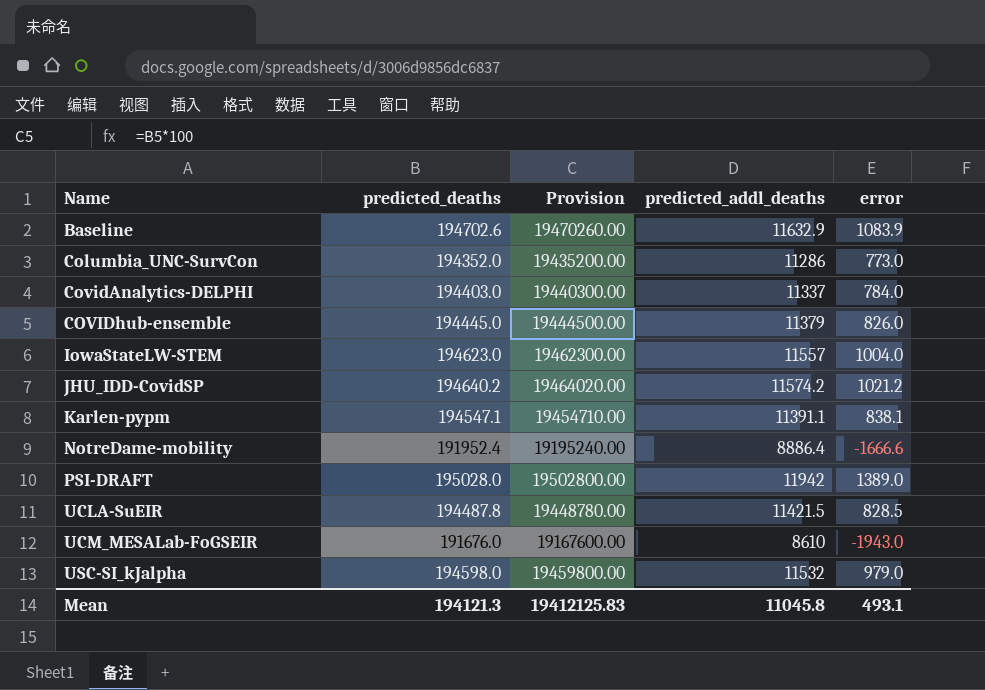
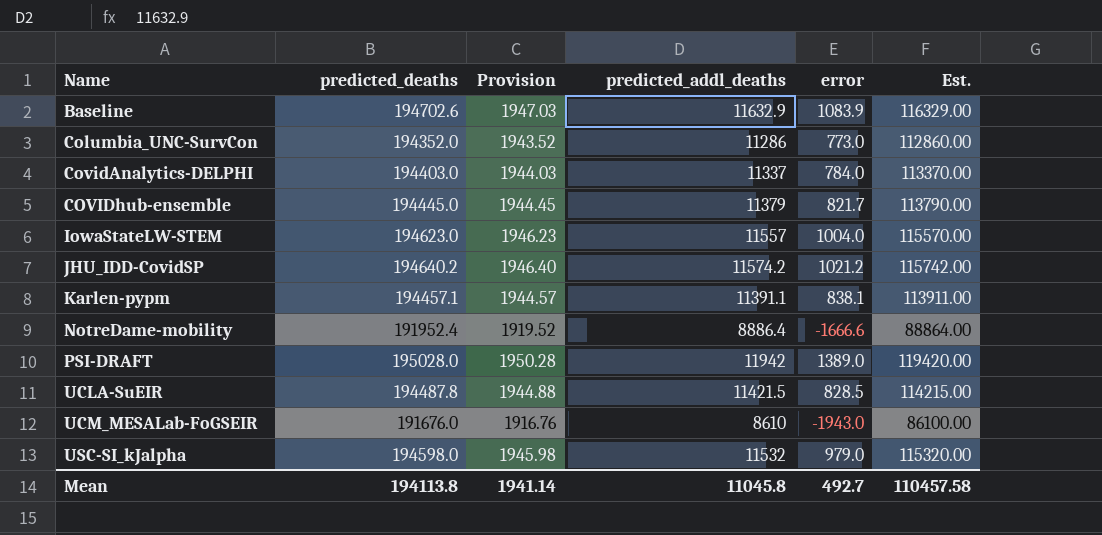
column Provision | formula: [predicted_deaths] * 100 -> [predicted_deaths] * 0.01
column Est. | formula: none -> [predicted_addl_deaths] * 10
COVIDhub-ensemble | error: 826.0 -> 821.7
Karlen-pypm | predicted_deaths: 194547.1 -> 194457.1
Mean | predicted_deaths: 194121.3 -> 194113.8
Mean | Provision: 19412125.83 -> 1941.14
Mean | error: 493.1 -> 492.7

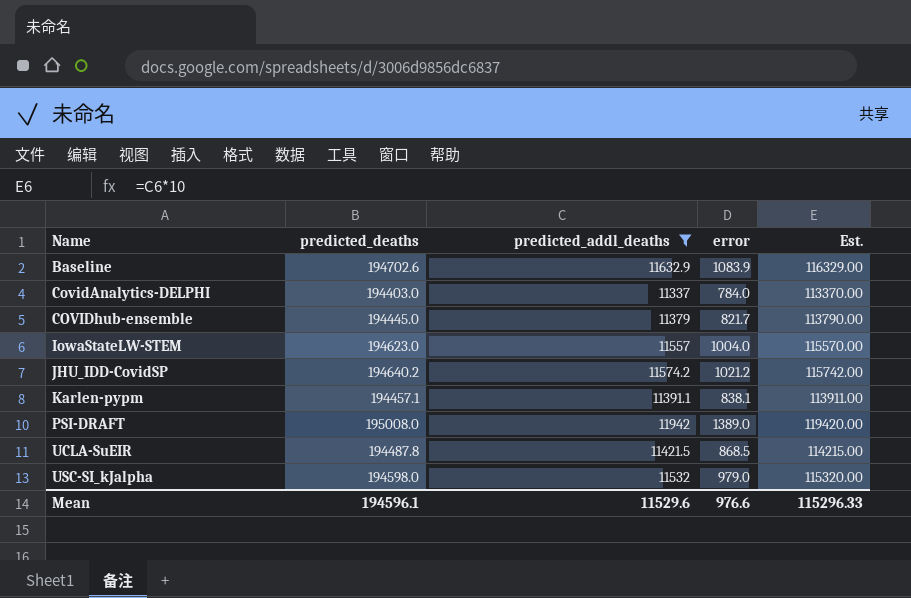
filter: none -> predicted_addl_deaths >= 11337
column Provision | formula: [predicted_deaths] * 0.01 -> none
PSI-DRAFT | predicted_deaths: 195028.0 -> 195008.0
UCLA-SuEIR | error: 828.5 -> 868.5
Mean | predicted_deaths: 194113.8 -> 194596.1
Mean | predicted_addl_deaths: 11045.8 -> 11529.6
Mean | error: 492.7 -> 976.6
Mean | Est.: 110457.58 -> 115296.33

